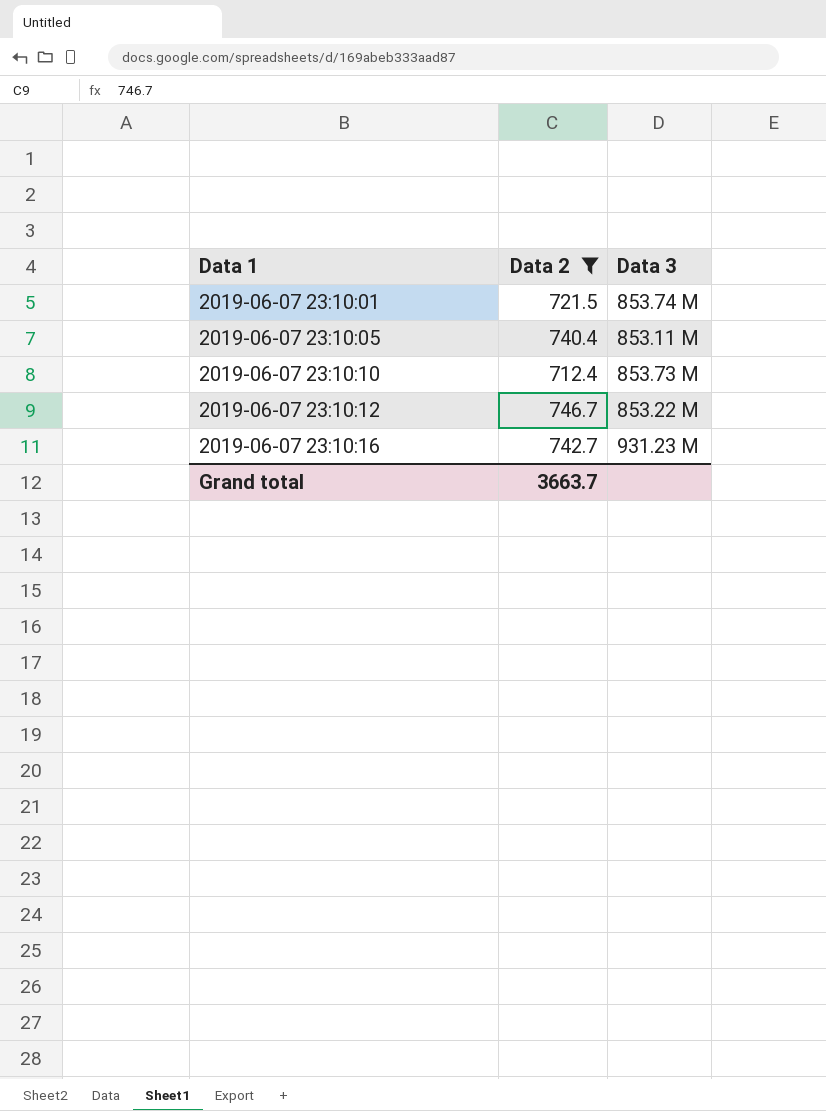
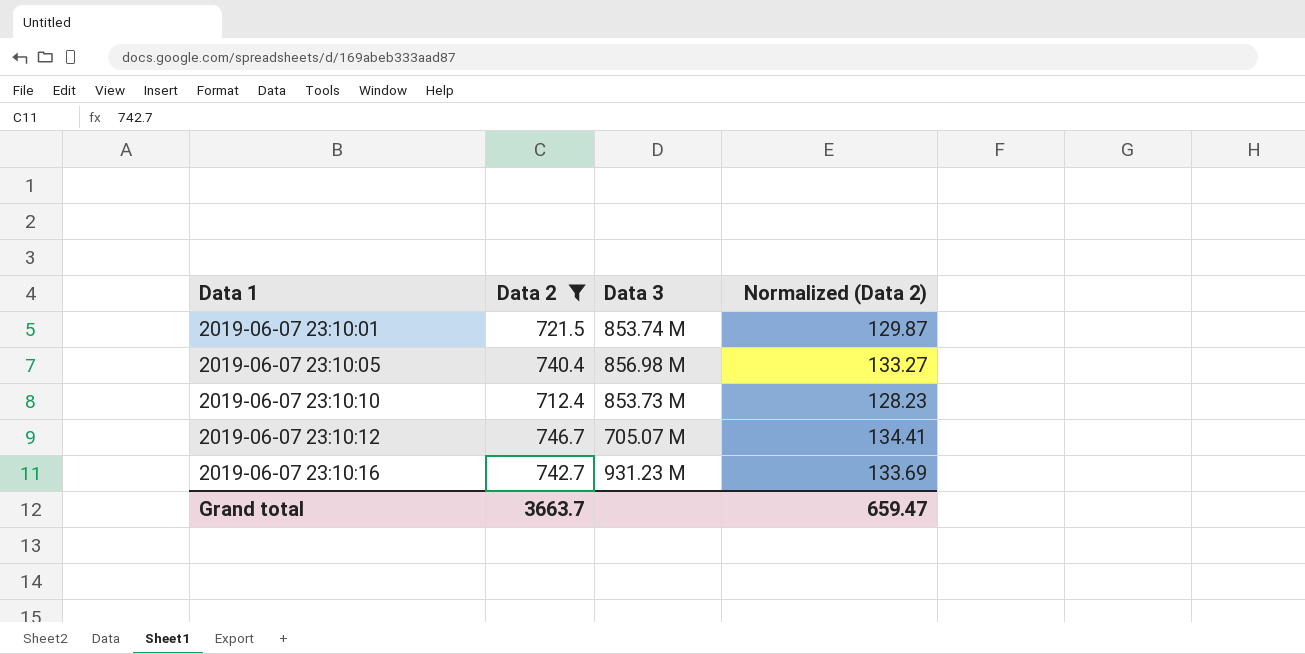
column Normalized (Data 2) | formula: none -> [Data 2] * 0.18
2019-06-07 23:10:05 | Data 3: 853.11 M -> 856.98 M
2019-06-07 23:10:12 | Data 3: 853.22 M -> 705.07 M

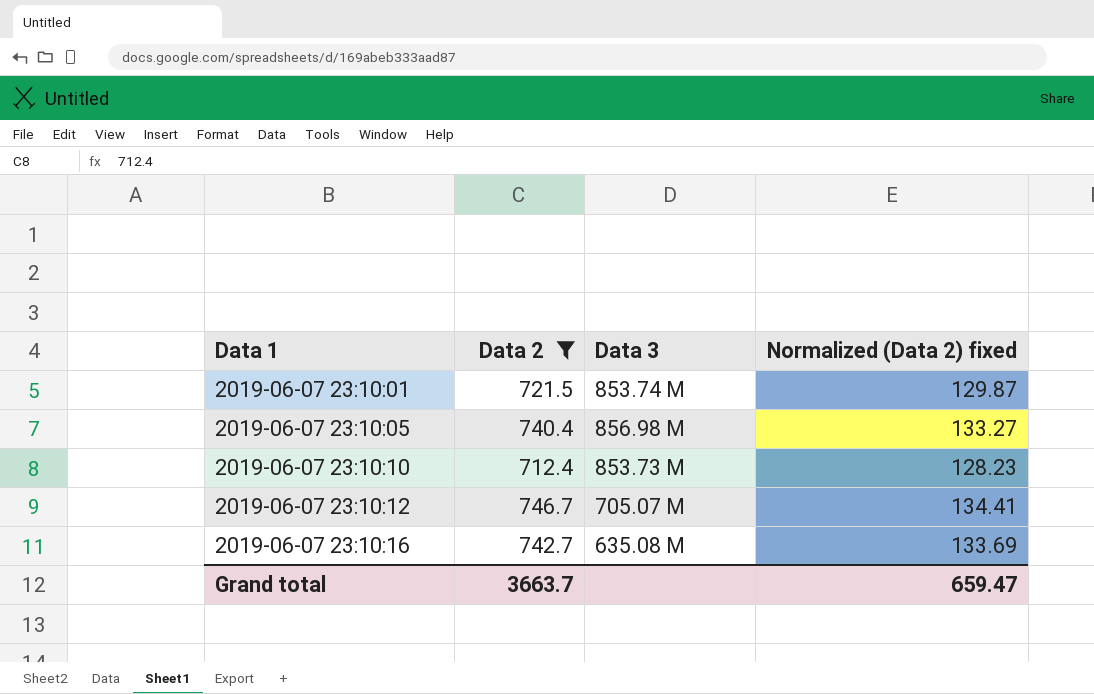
column name: Normalized (Data 2) -> Normalized (Data 2) fixed
2019-06-07 23:10:16 | Data 3: 931.23 M -> 635.08 M

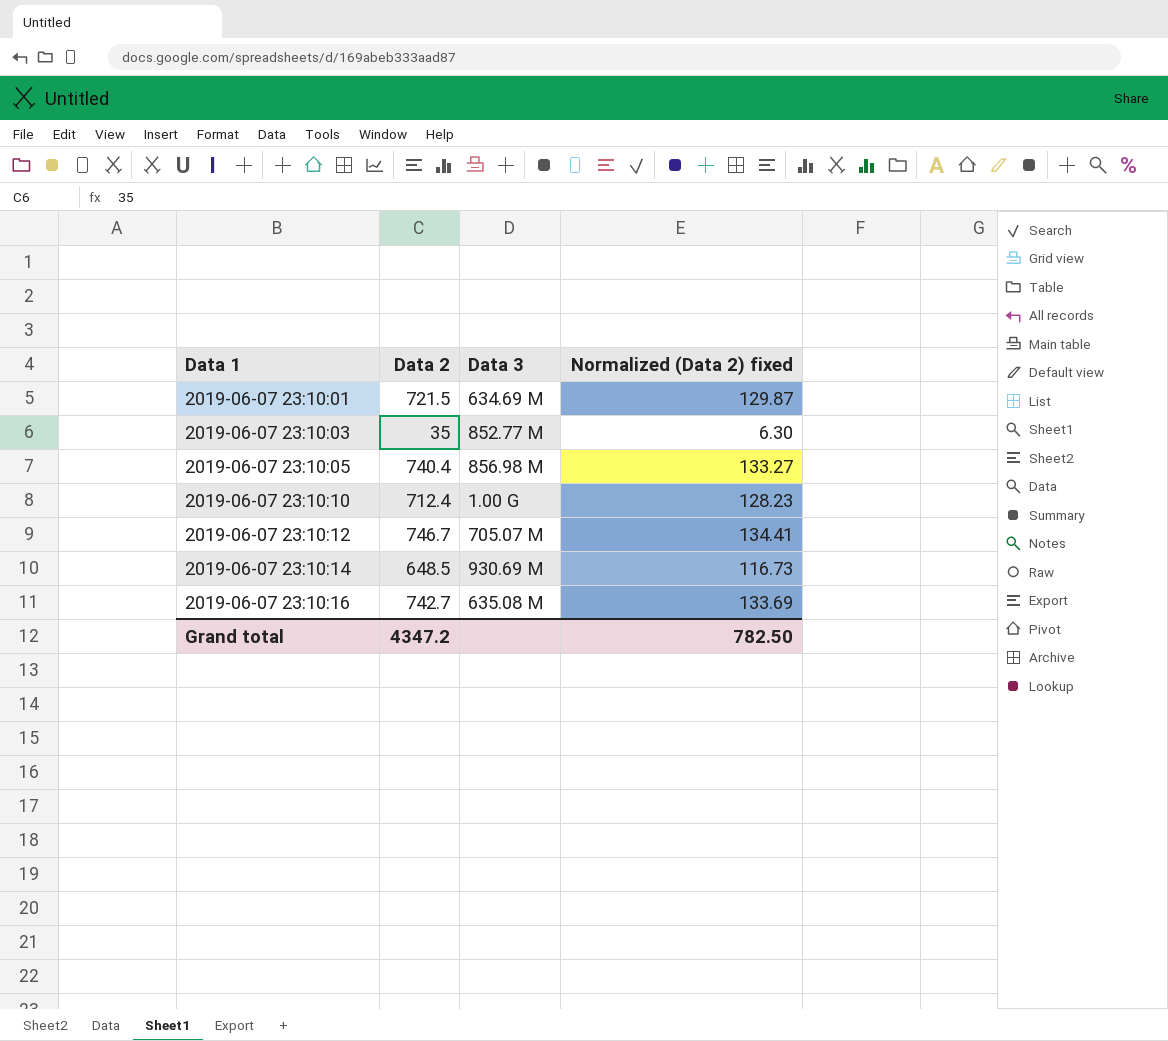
filter: Data 2 >= 712.4 -> none
2019-06-07 23:10:01 | Data 3: 853.74 M -> 634.69 M
2019-06-07 23:10:10 | Data 3: 853.73 M -> 1.00 G
Grand total | Data 2: 3663.7 -> 4347.2
Grand total | Normalized (Data 2) fixed: 659.47 -> 782.50

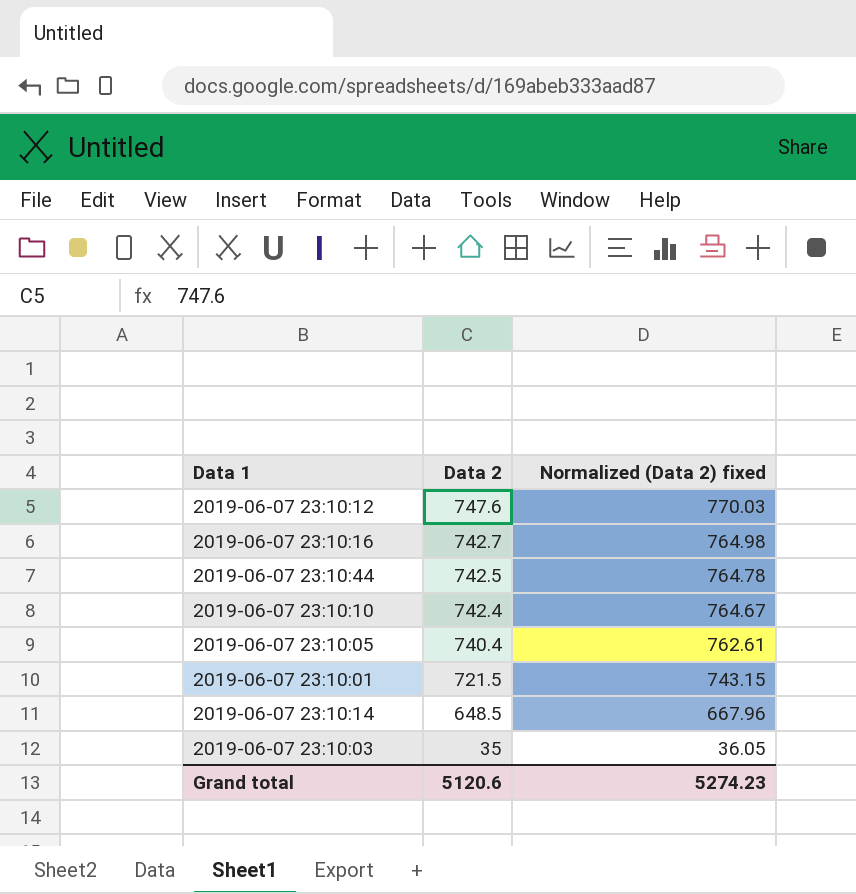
row order: Data 1 ascending -> Data 2 descending
column Data 3 | position: 3 -> none
column Normalized (Data 2) fixed | formula: [Data 2] * 0.18 -> [Data 2] * 1.03
2019-06-07 23:10:12 | Data 2: 746.7 -> 747.6
row 2019-06-07 23:10:44: none -> 742.5 | 764.78
2019-06-07 23:10:10 | Data 2: 712.4 -> 742.4
Grand total | Data 2: 4347.2 -> 5120.6
Grand total | Normalized (Data 2) fixed: 782.50 -> 5274.23

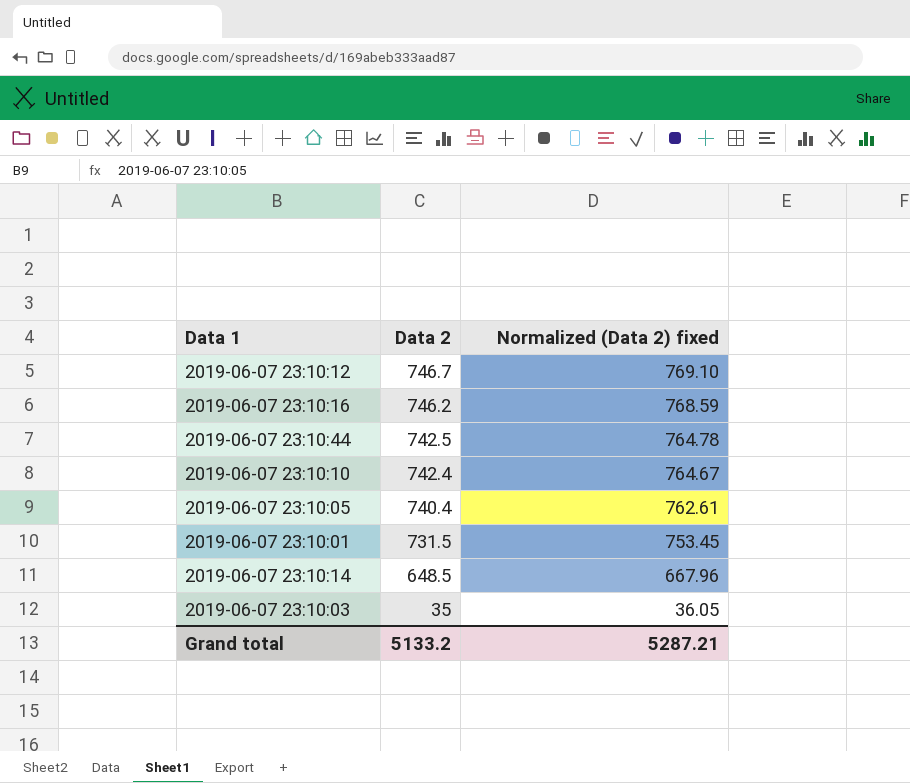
2019-06-07 23:10:12 | Data 2: 747.6 -> 746.7
2019-06-07 23:10:12 | Normalized (Data 2) fixed: 770.03 -> 769.10
2019-06-07 23:10:16 | Data 2: 742.7 -> 746.2
2019-06-07 23:10:16 | Normalized (Data 2) fixed: 764.98 -> 768.59
2019-06-07 23:10:01 | Data 2: 721.5 -> 731.5
2019-06-07 23:10:01 | Normalized (Data 2) fixed: 743.15 -> 753.45
Grand total | Data 2: 5120.6 -> 5133.2
Grand total | Normalized (Data 2) fixed: 5274.23 -> 5287.21

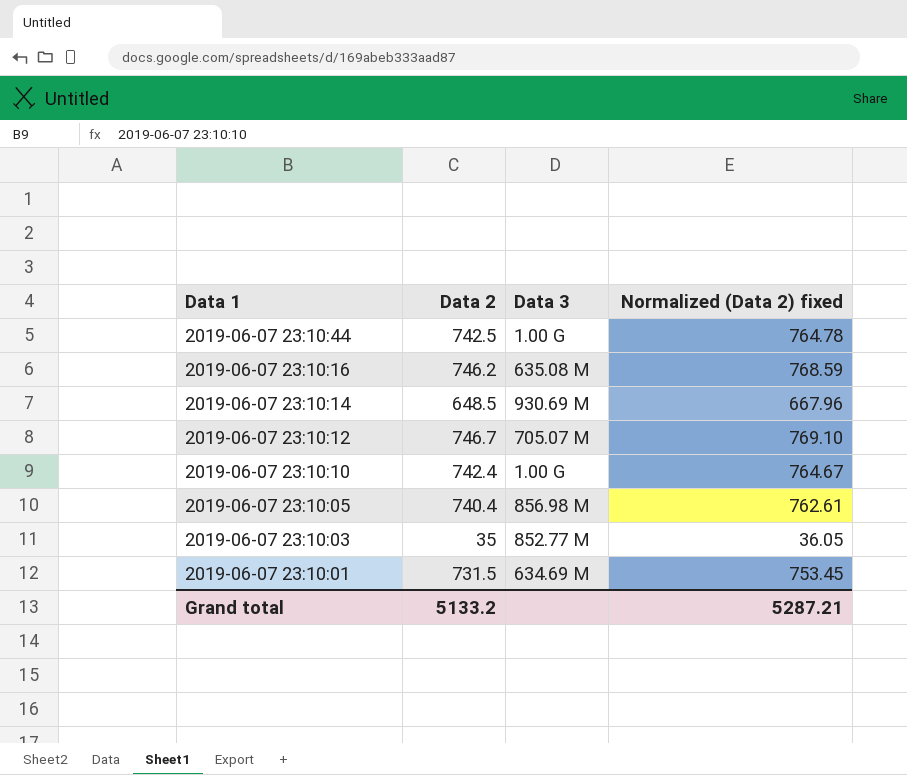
row order: Data 2 descending -> Data 1 descending
column Data 3 | position: none -> 3

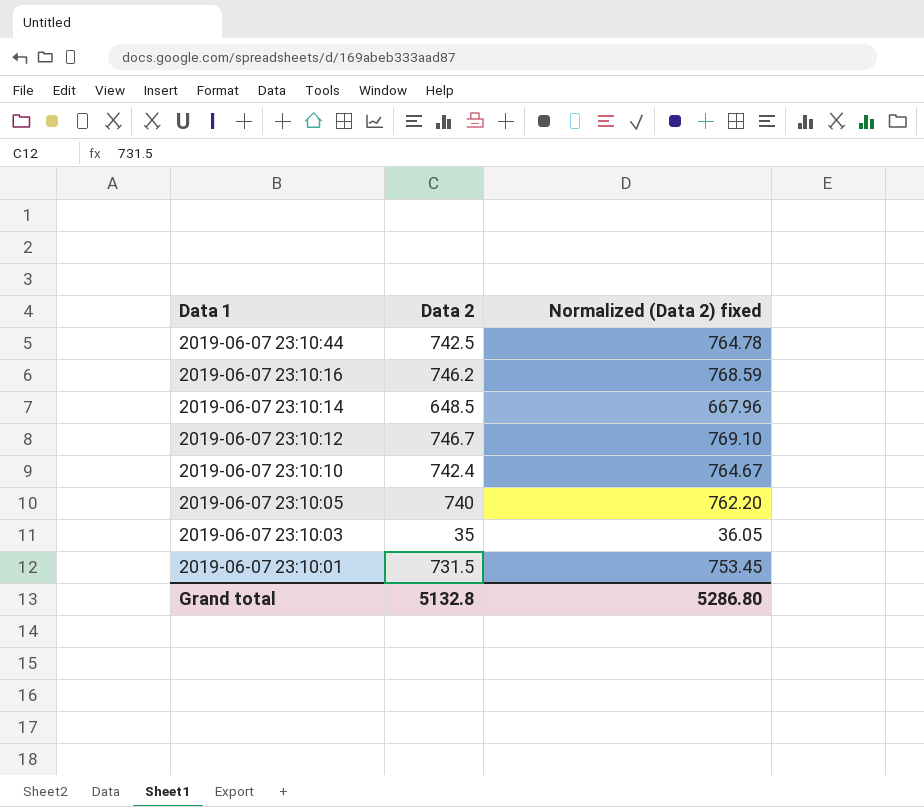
column Data 3 | position: 3 -> none
2019-06-07 23:10:05 | Data 2: 740.4 -> 740
2019-06-07 23:10:05 | Normalized (Data 2) fixed: 762.61 -> 762.20
Grand total | Data 2: 5133.2 -> 5132.8
Grand total | Normalized (Data 2) fixed: 5287.21 -> 5286.80

